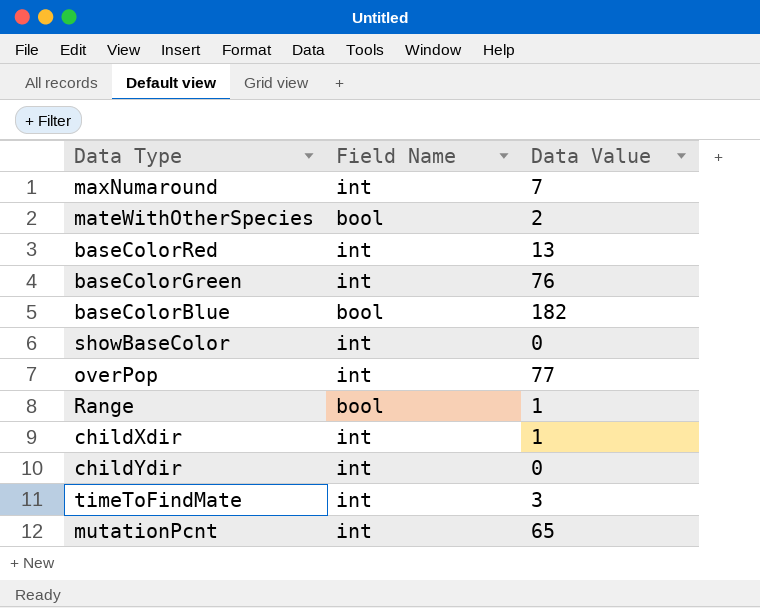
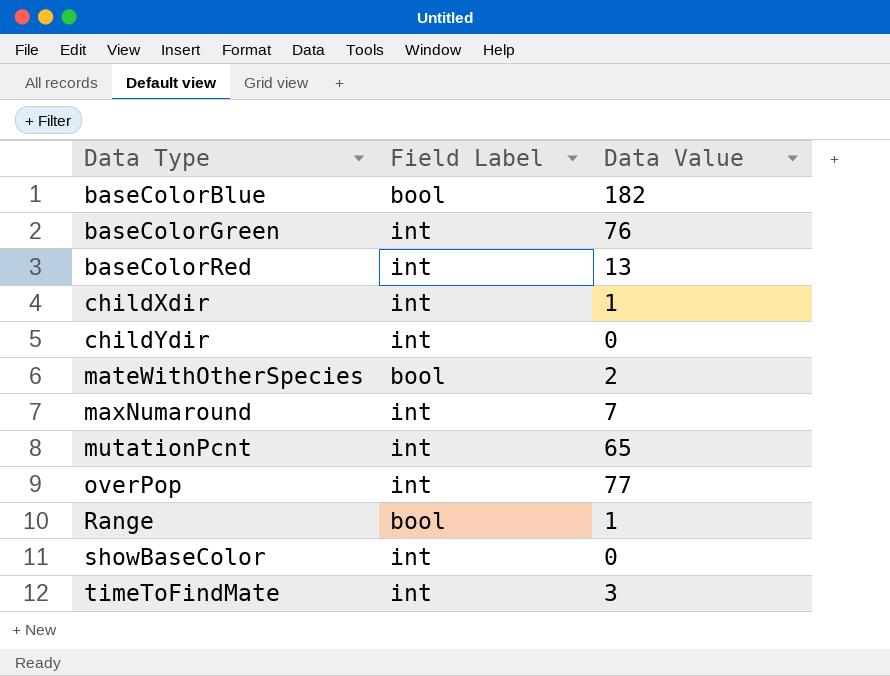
row order: none -> Data Type ascending
column name: Field Name -> Field Label

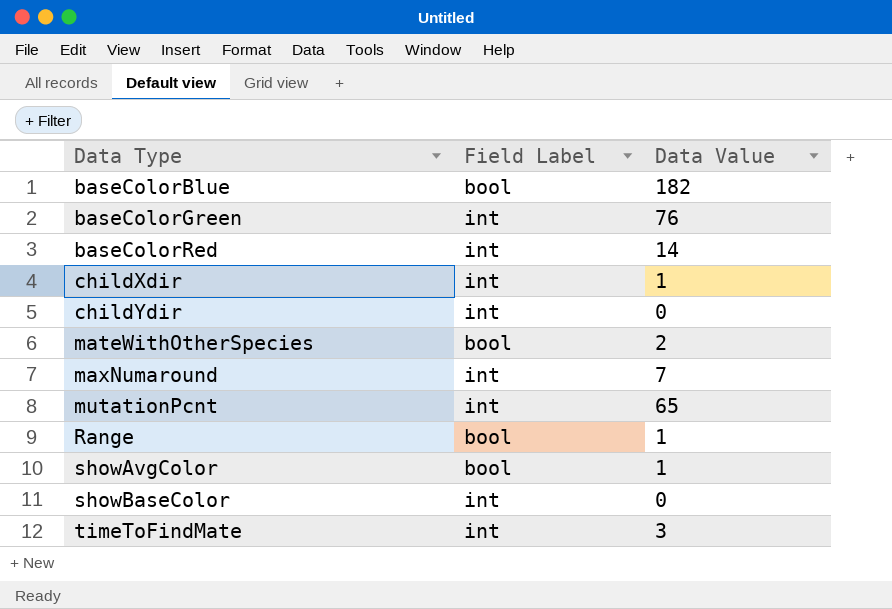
row overPop: int | 77 -> none
baseColorRed | Data Value: 13 -> 14
row showAvgColor: none -> bool | 1

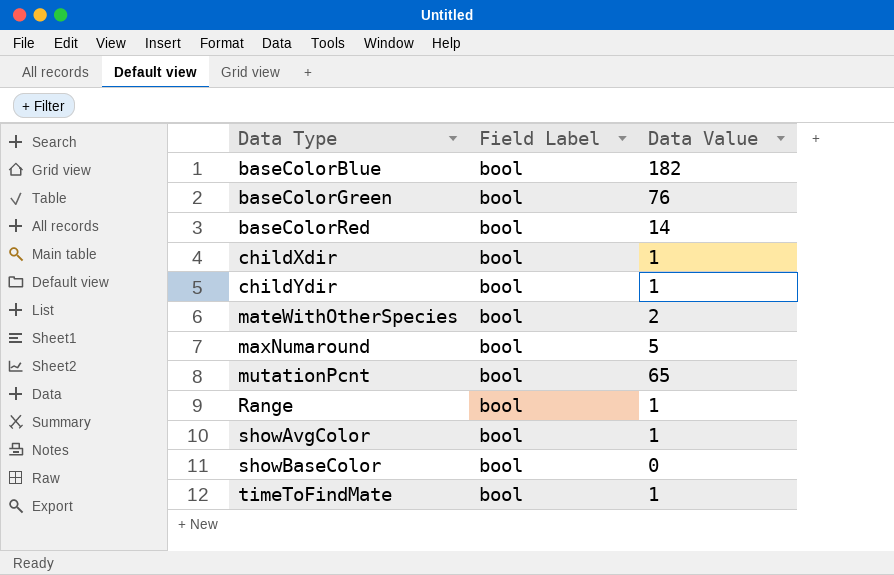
baseColorGreen | Field Label: int -> bool
baseColorRed | Field Label: int -> bool
childXdir | Field Label: int -> bool
childYdir | Field Label: int -> bool
childYdir | Data Value: 0 -> 1
maxNumaround | Field Label: int -> bool
maxNumaround | Data Value: 7 -> 5
mutationPcnt | Field Label: int -> bool
showBaseColor | Field Label: int -> bool
timeToFindMate | Field Label: int -> bool
timeToFindMate | Data Value: 3 -> 1

